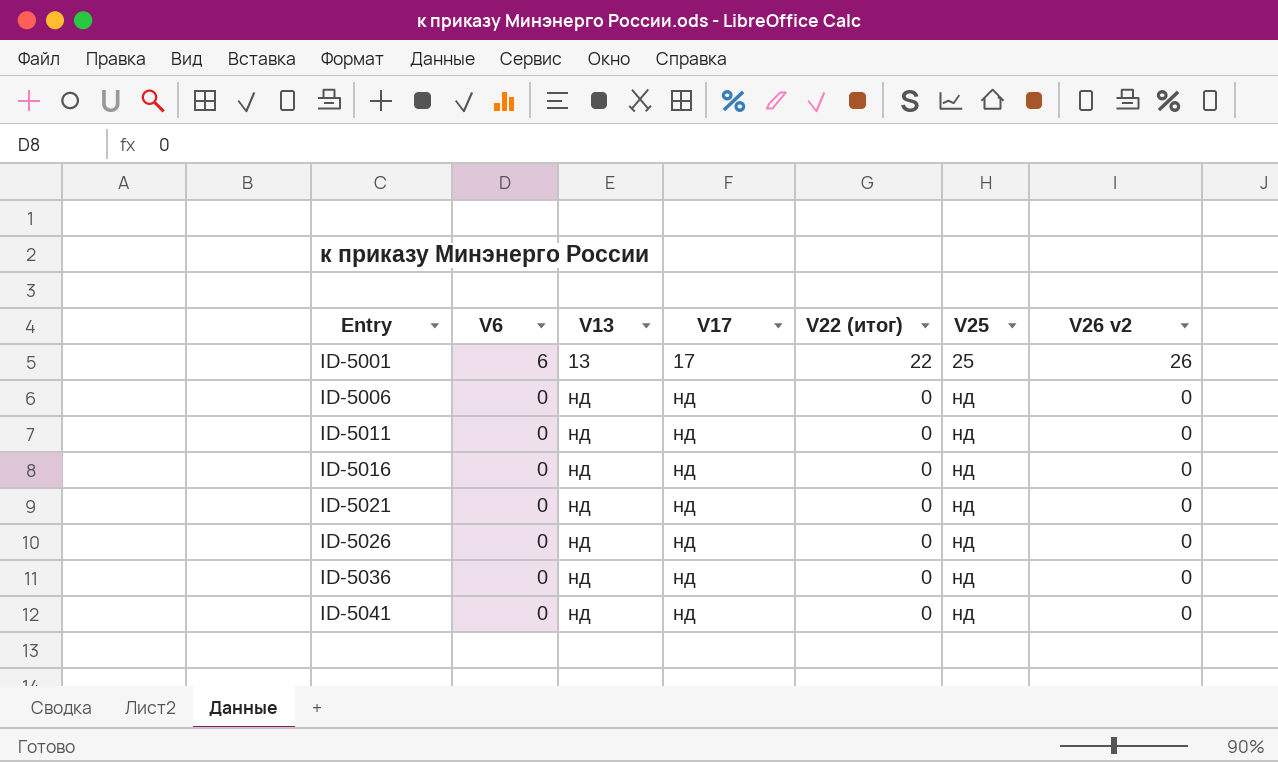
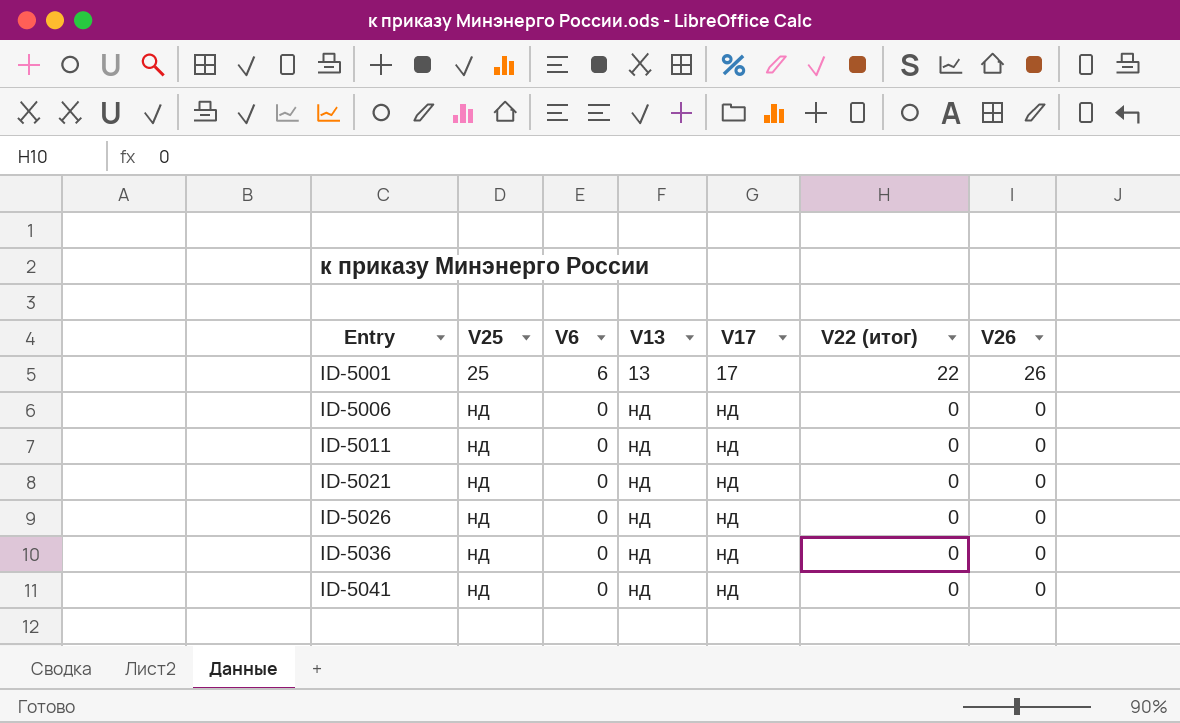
column V25 | position: 6 -> 2
column name: V26 v2 -> V26
row ID-5016: 0 | нд | нд | 0 | нд | 0 -> none

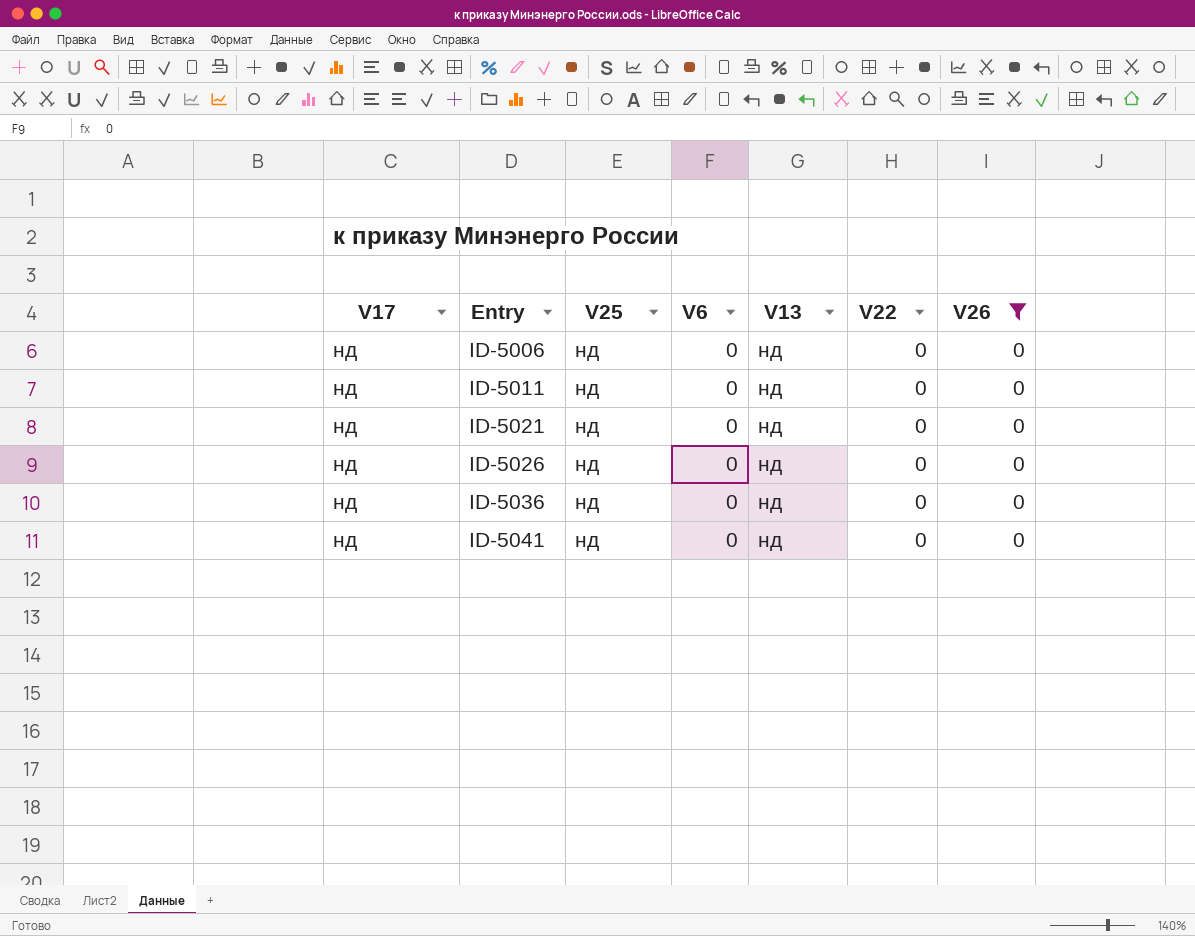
filter: none -> V26 = 0
column V17 | position: 5 -> 1
column name: V22 (итог) -> V22

